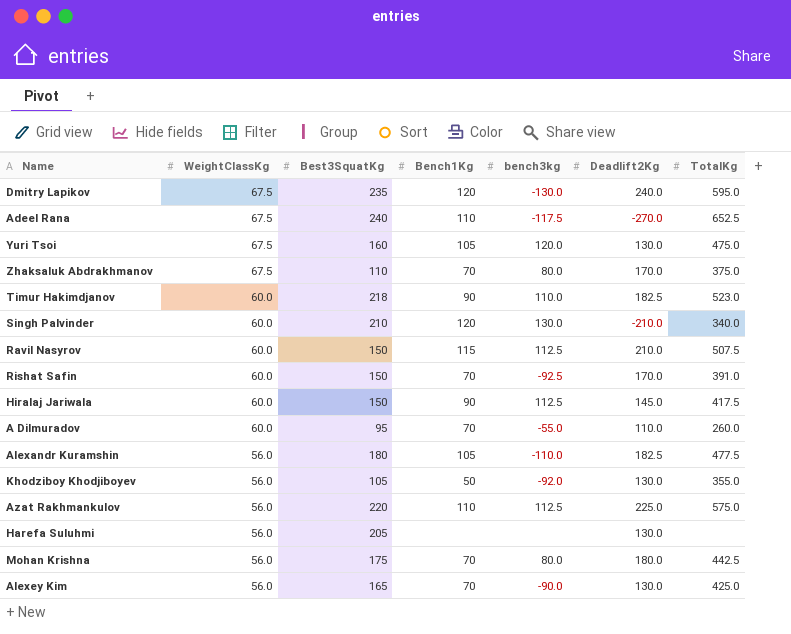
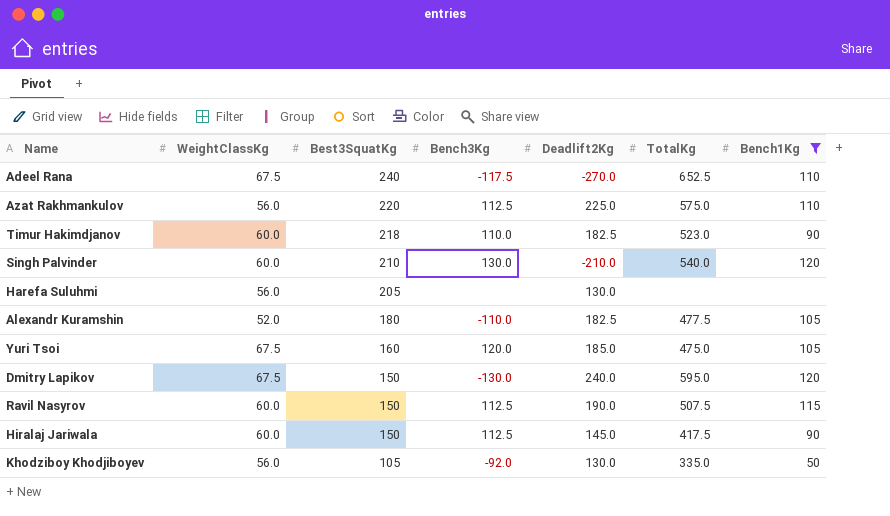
filter: none -> Bench1Kg != 70
row order: WeightClassKg descending -> Best3SquatKg descending
column name: bench3kg -> Bench3Kg
column Bench1Kg | position: 4 -> 7
Singh Palvinder | TotalKg: 340.0 -> 540.0
Alexandr Kuramshin | WeightClassKg: 56.0 -> 52.0
Yuri Tsoi | Deadlift2Kg: 130.0 -> 185.0
Dmitry Lapikov | Best3SquatKg: 235 -> 150
Ravil Nasyrov | Deadlift2Kg: 210.0 -> 190.0
Khodziboy Khodjiboyev | TotalKg: 355.0 -> 335.0

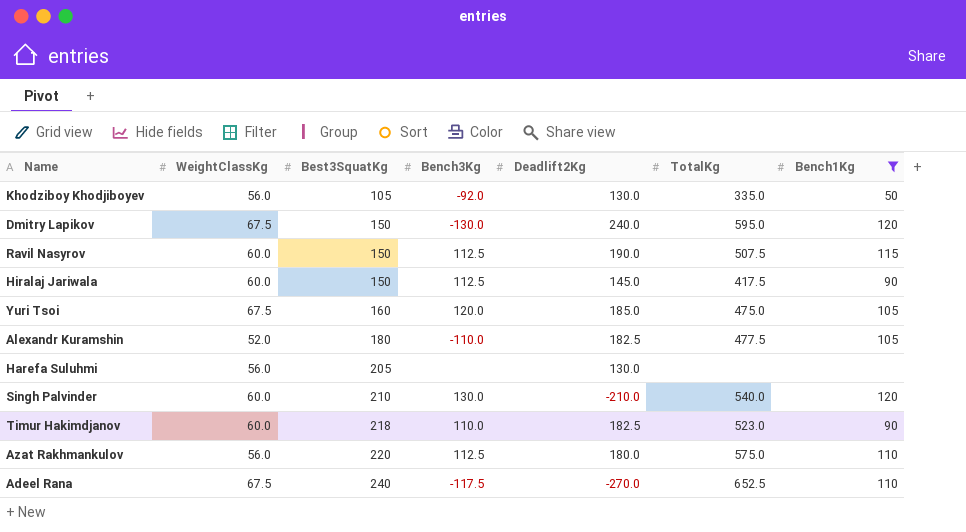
row order: Best3SquatKg descending -> Best3SquatKg ascending
Azat Rakhmankulov | Deadlift2Kg: 225.0 -> 180.0

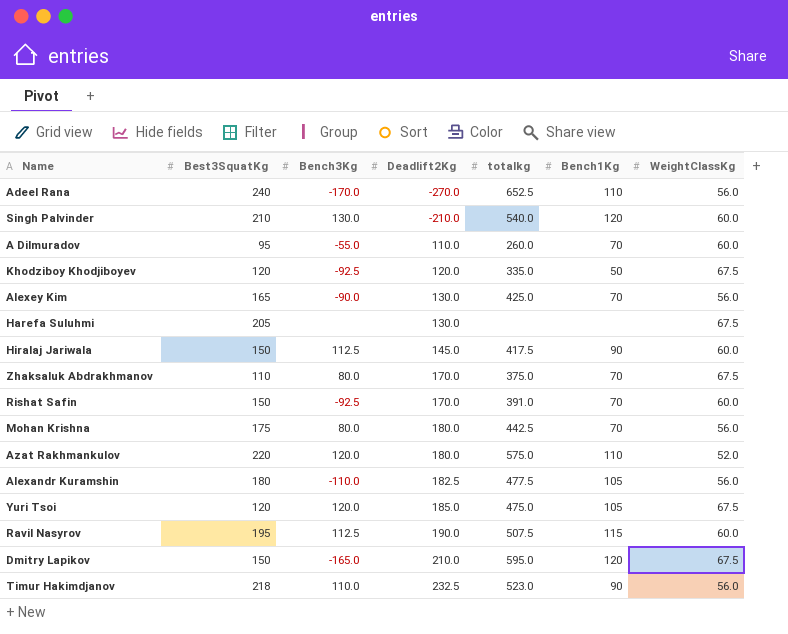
filter: Bench1Kg != 70 -> none
row order: Best3SquatKg ascending -> Deadlift2Kg ascending
column name: TotalKg -> totalkg
column WeightClassKg | position: 2 -> 7
Adeel Rana | Bench3Kg: -117.5 -> -170.0
Adeel Rana | WeightClassKg: 67.5 -> 56.0
Khodziboy Khodjiboyev | Best3SquatKg: 105 -> 120
Khodziboy Khodjiboyev | Bench3Kg: -92.0 -> -92.5
Khodziboy Khodjiboyev | Deadlift2Kg: 130.0 -> 120.0
Khodziboy Khodjiboyev | WeightClassKg: 56.0 -> 67.5
Harefa Suluhmi | WeightClassKg: 56.0 -> 67.5
Azat Rakhmankulov | Bench3Kg: 112.5 -> 120.0
Azat Rakhmankulov | WeightClassKg: 56.0 -> 52.0
Alexandr Kuramshin | WeightClassKg: 52.0 -> 56.0
Yuri Tsoi | Best3SquatKg: 160 -> 120
Ravil Nasyrov | Best3SquatKg: 150 -> 195
Dmitry Lapikov | Bench3Kg: -130.0 -> -165.0
Dmitry Lapikov | Deadlift2Kg: 240.0 -> 210.0
Timur Hakimdjanov | Deadlift2Kg: 182.5 -> 232.5
Timur Hakimdjanov | WeightClassKg: 60.0 -> 56.0

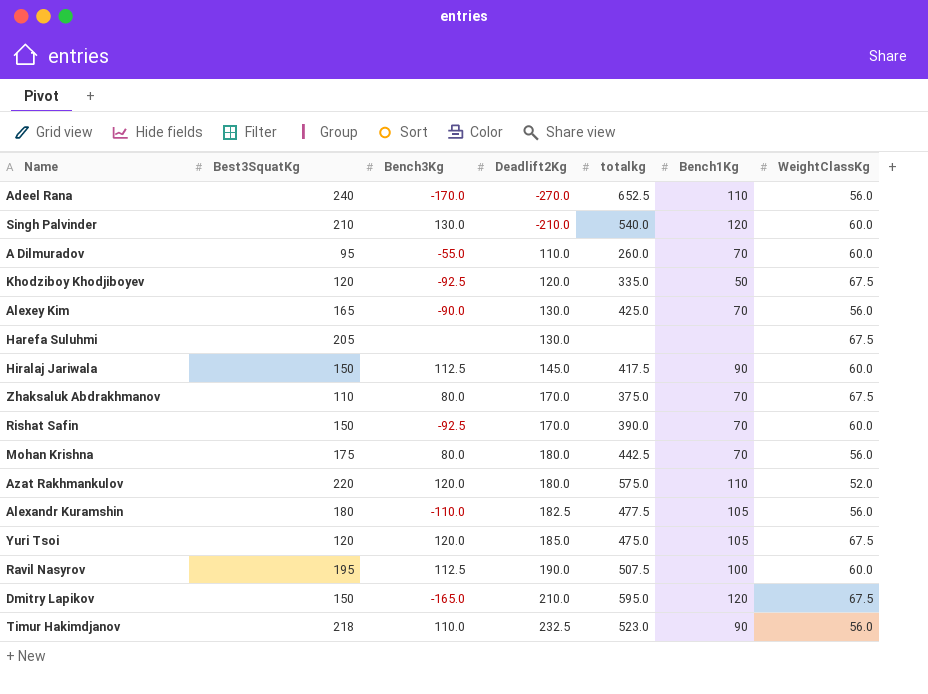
Rishat Safin | totalkg: 391.0 -> 390.0
Ravil Nasyrov | Bench1Kg: 115 -> 100

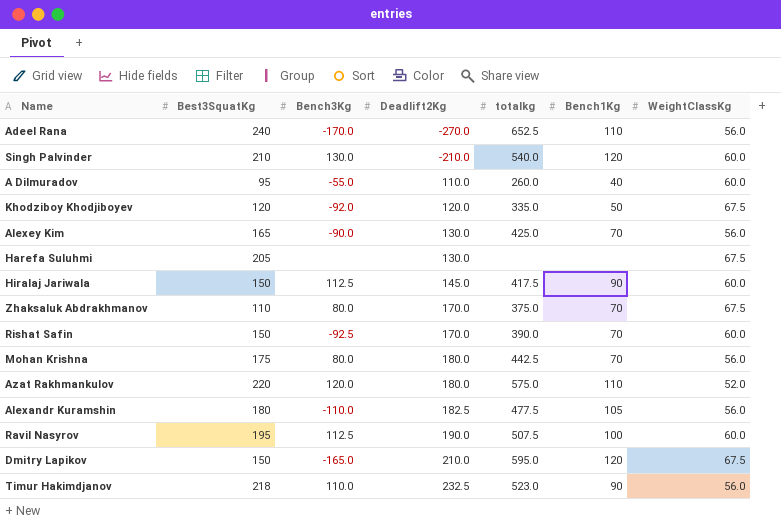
row Yuri Tsoi: 120 | 120.0 | 185.0 | 475.0 | 105 | 67.5 -> none
A Dilmuradov | Bench1Kg: 70 -> 40
Khodziboy Khodjiboyev | Bench3Kg: -92.5 -> -92.0

